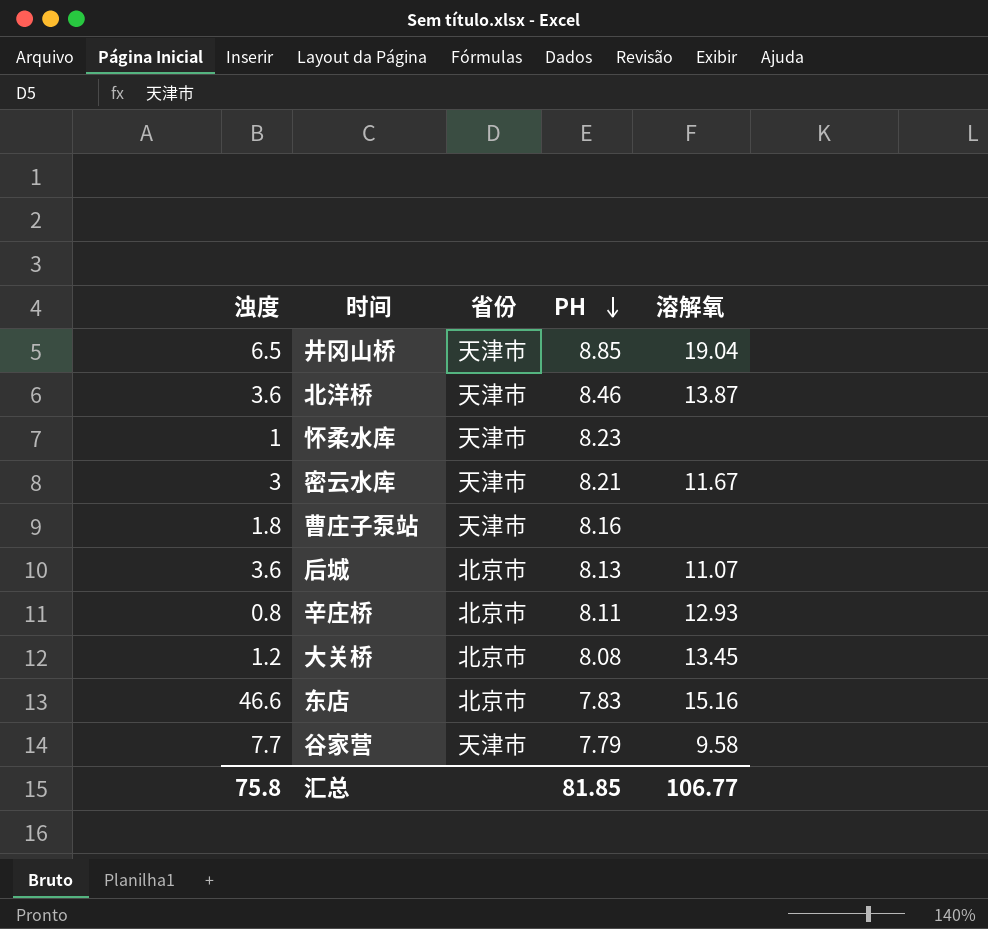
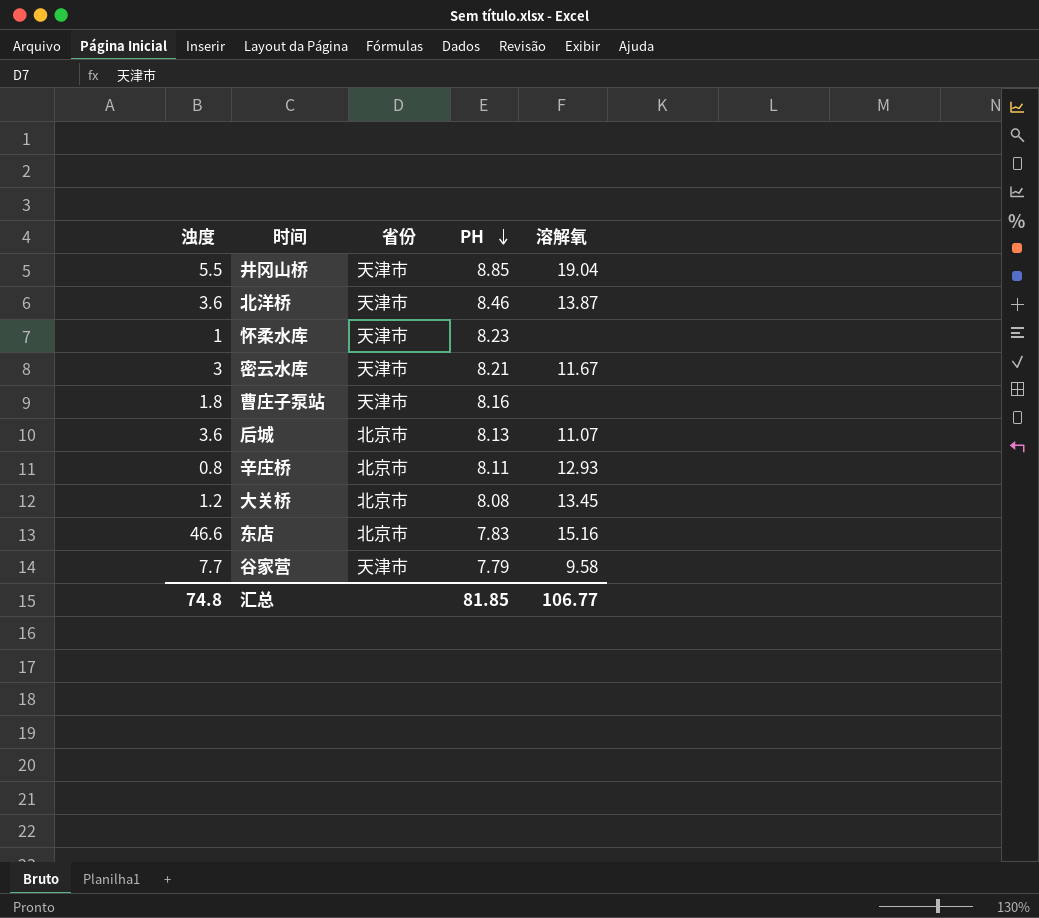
井冈山桥 | 浊度: 6.5 -> 5.5
汇总 | 浊度: 75.8 -> 74.8

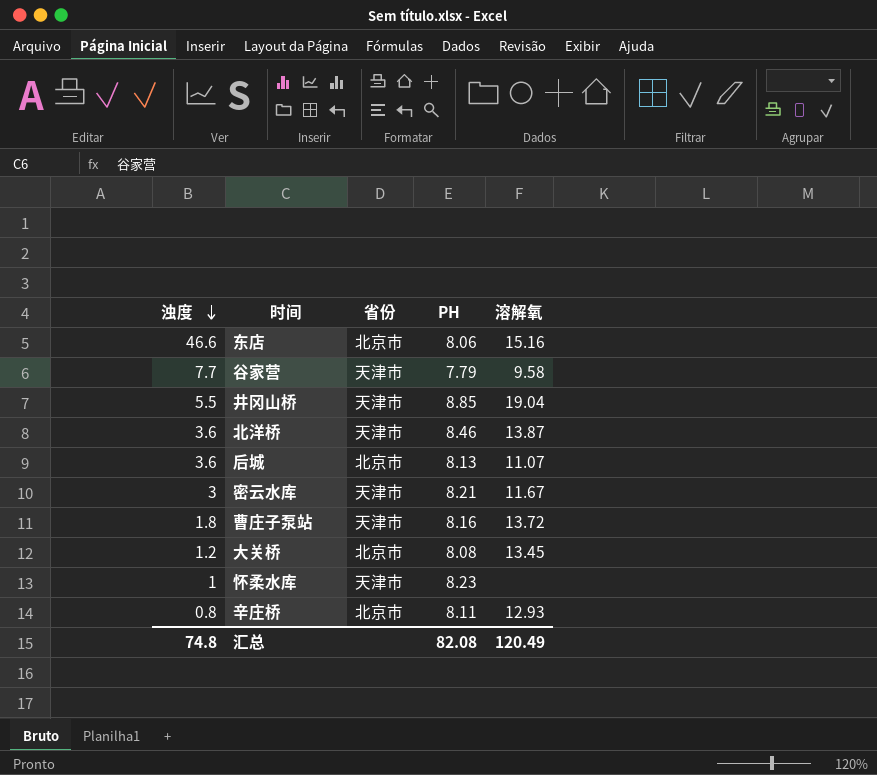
row order: PH descending -> 浊度 descending
东店 | PH: 7.83 -> 8.06
曹庄子泵站 | 溶解氧: none -> 13.72
汇总 | PH: 81.85 -> 82.08
汇总 | 溶解氧: 106.77 -> 120.49

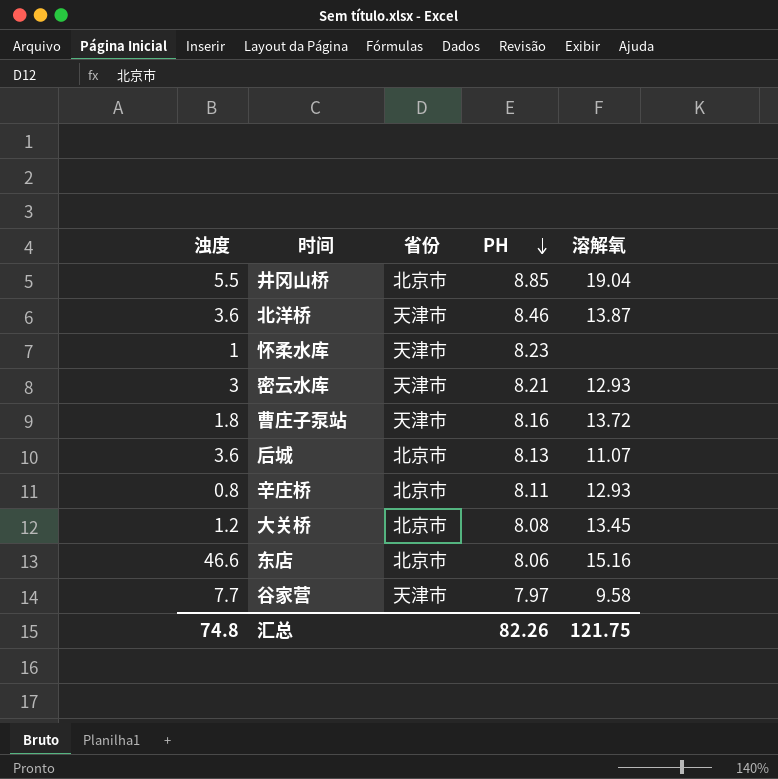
row order: 浊度 descending -> PH descending
井冈山桥 | 省份: 天津市 -> 北京市
密云水库 | 溶解氧: 11.67 -> 12.93
谷家营 | PH: 7.79 -> 7.97
汇总 | PH: 82.08 -> 82.26
汇总 | 溶解氧: 120.49 -> 121.75

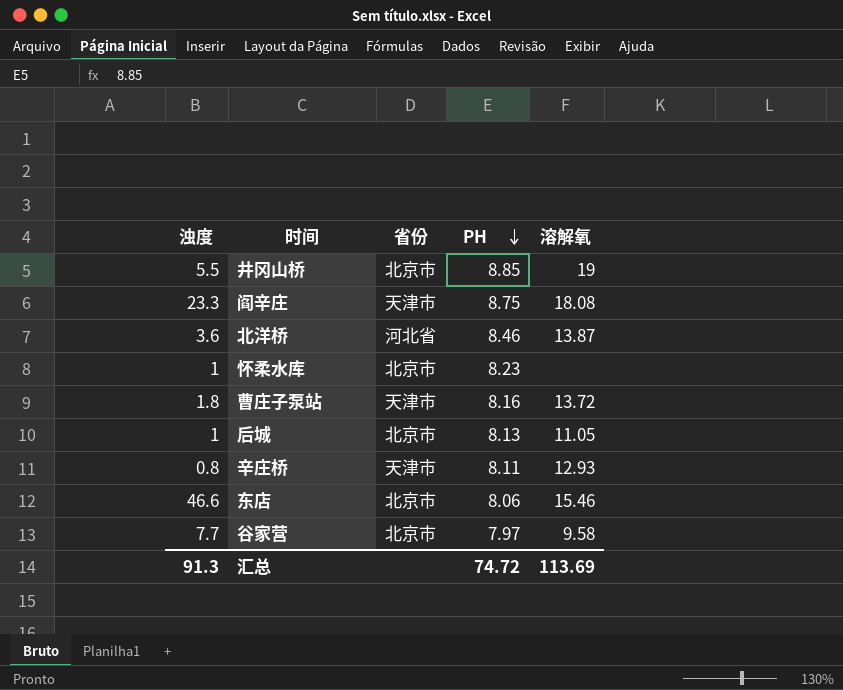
row 密云水库: 3 | 天津市 | 8.21 | 12.93 -> none
row 大关桥: 1.2 | 北京市 | 8.08 | 13.45 -> none
井冈山桥 | 溶解氧: 19.04 -> 19
row 阎辛庄: none -> 23.3 | 天津市 | 8.75 | 18.08
北洋桥 | 省份: 天津市 -> 河北省
怀柔水库 | 省份: 天津市 -> 北京市
后城 | 浊度: 3.6 -> 1
后城 | 溶解氧: 11.07 -> 11.05
辛庄桥 | 省份: 北京市 -> 天津市
东店 | 溶解氧: 15.16 -> 15.46
谷家营 | 省份: 天津市 -> 北京市
汇总 | 浊度: 74.8 -> 91.3
汇总 | PH: 82.26 -> 74.72
汇总 | 溶解氧: 121.75 -> 113.69

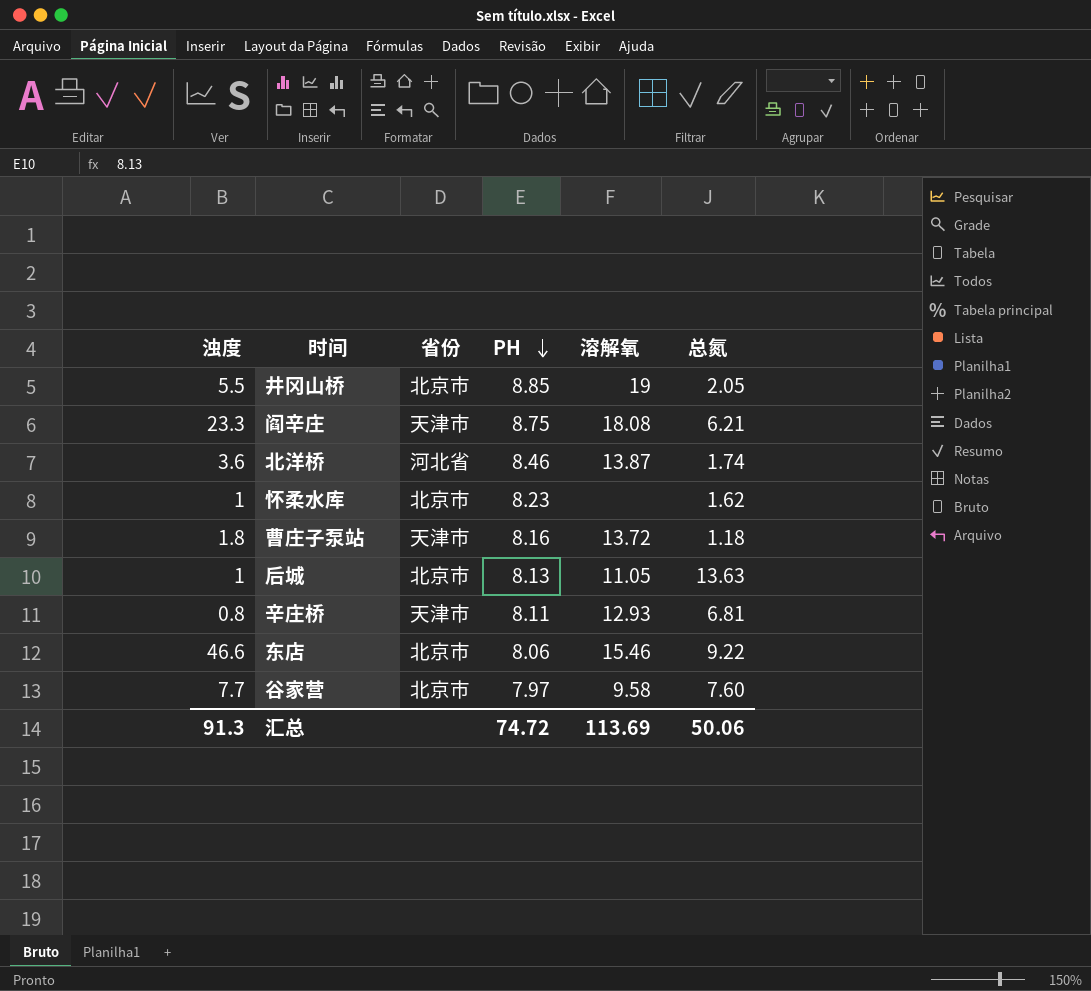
column 总氮 | position: none -> 6

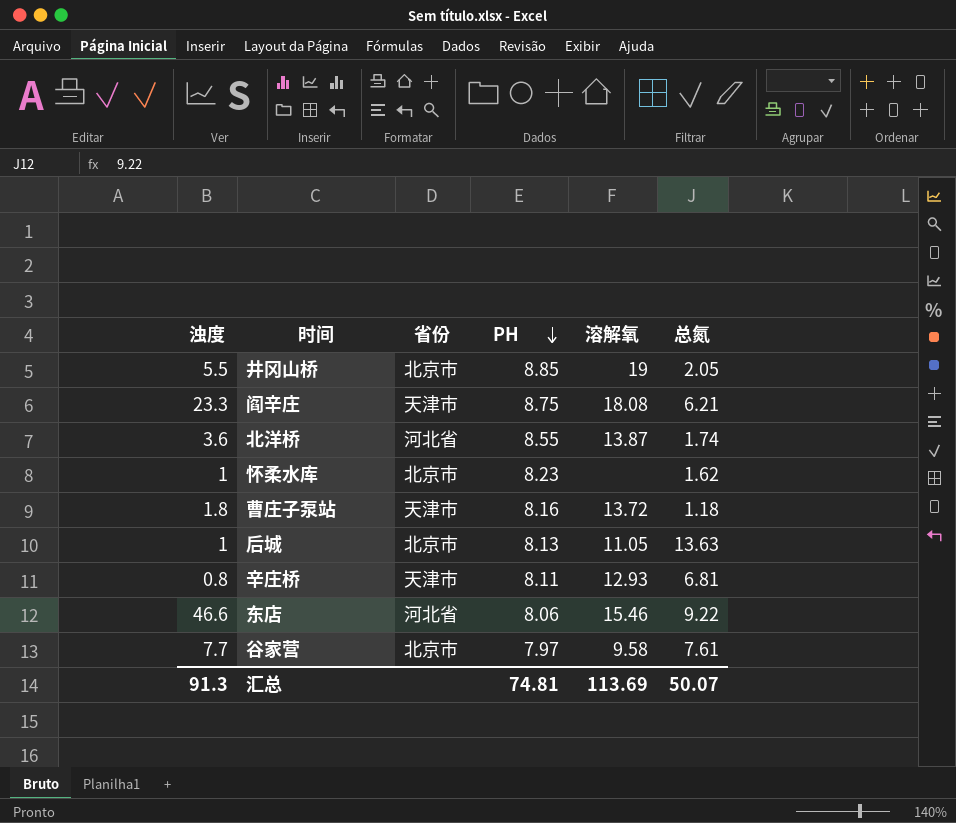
北洋桥 | PH: 8.46 -> 8.55
东店 | 省份: 北京市 -> 河北省
谷家营 | 总氮: 7.60 -> 7.61
汇总 | PH: 74.72 -> 74.81
汇总 | 总氮: 50.06 -> 50.07

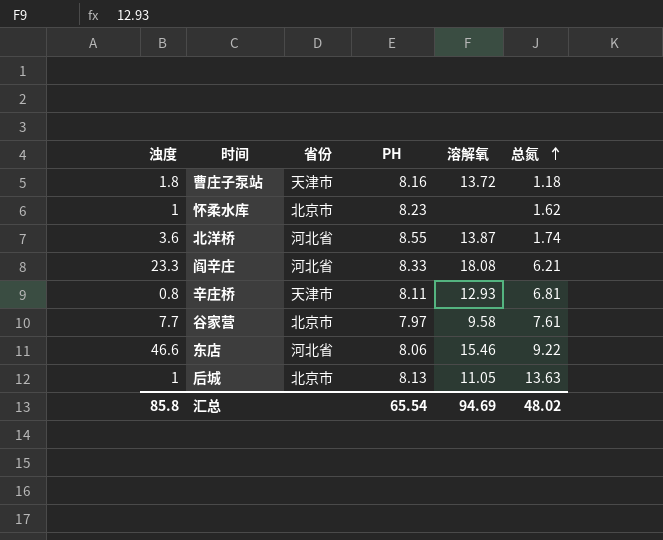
row order: PH descending -> 总氮 ascending
row 井冈山桥: 5.5 | 北京市 | 8.85 | 19 | 2.05 -> none
阎辛庄 | 省份: 天津市 -> 河北省
阎辛庄 | PH: 8.75 -> 8.33
汇总 | 浊度: 91.3 -> 85.8
汇总 | PH: 74.81 -> 65.54
汇总 | 溶解氧: 113.69 -> 94.69
汇总 | 总氮: 50.07 -> 48.02

